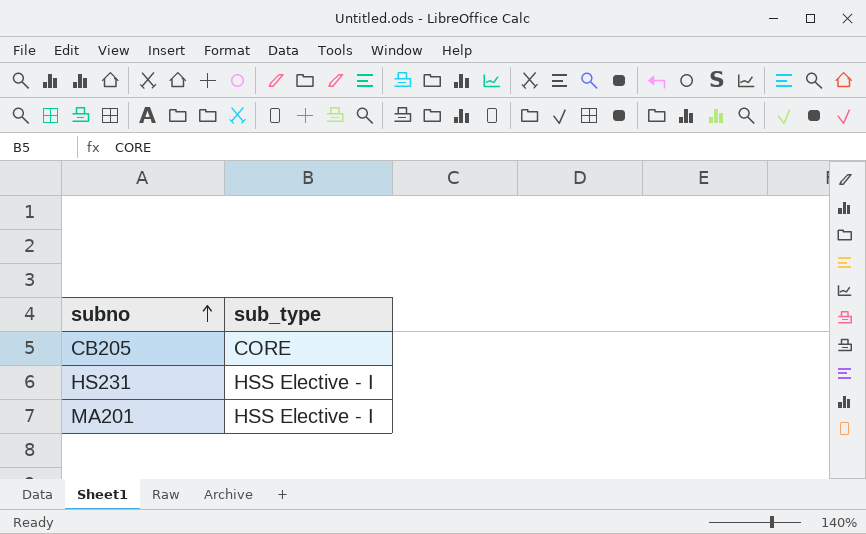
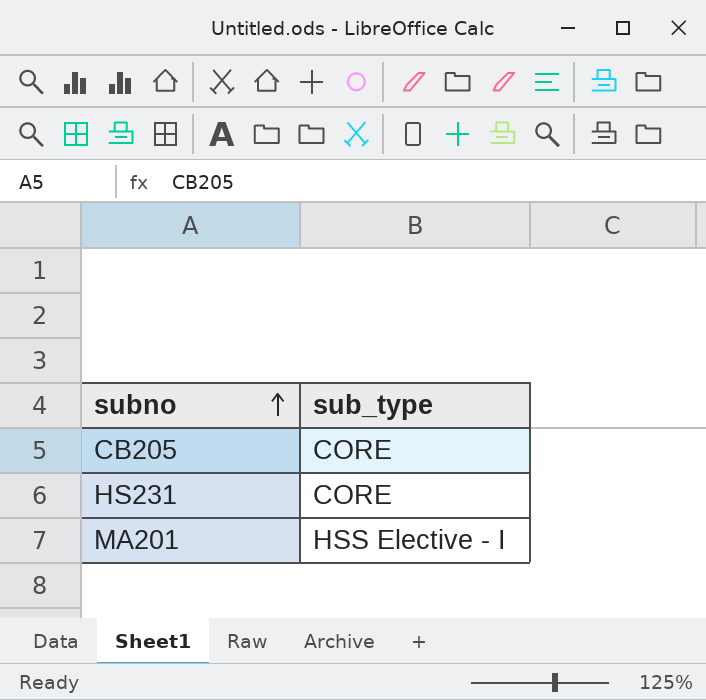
HS231 | sub_type: HSS Elective - I -> CORE

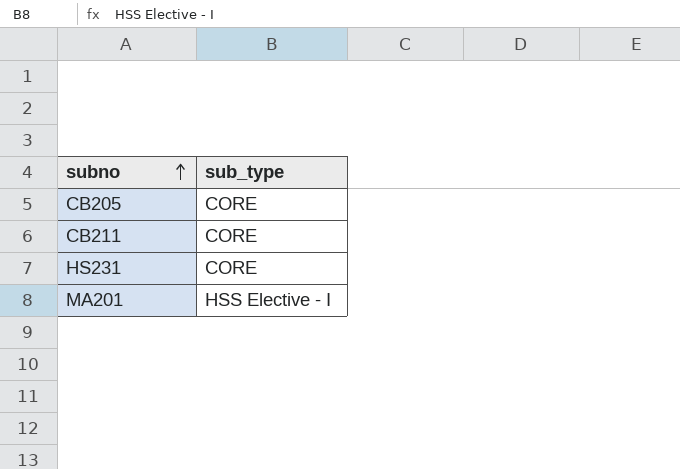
row CB211: none -> CORE

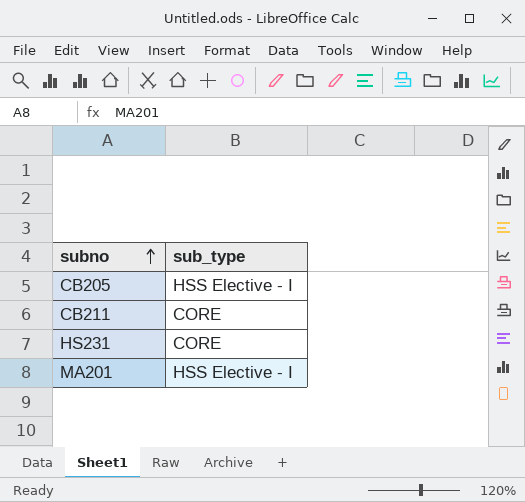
CB205 | sub_type: CORE -> HSS Elective - I

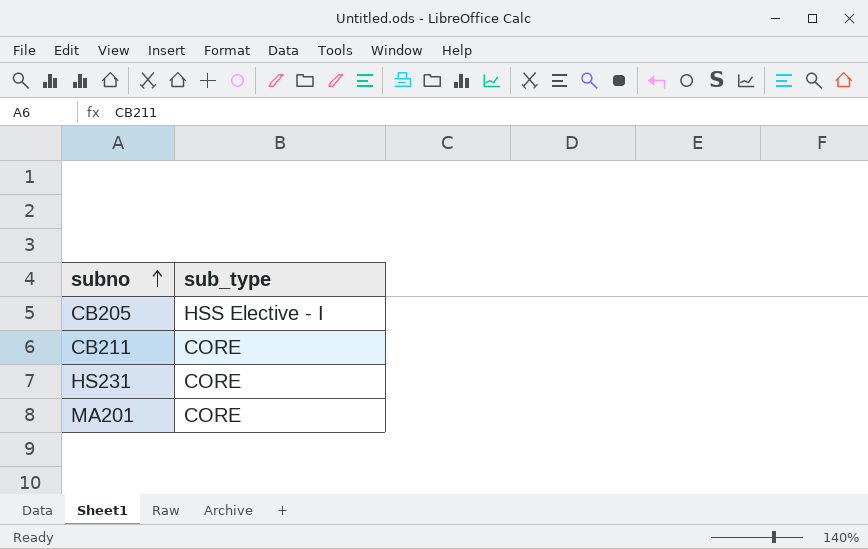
MA201 | sub_type: HSS Elective - I -> CORE

